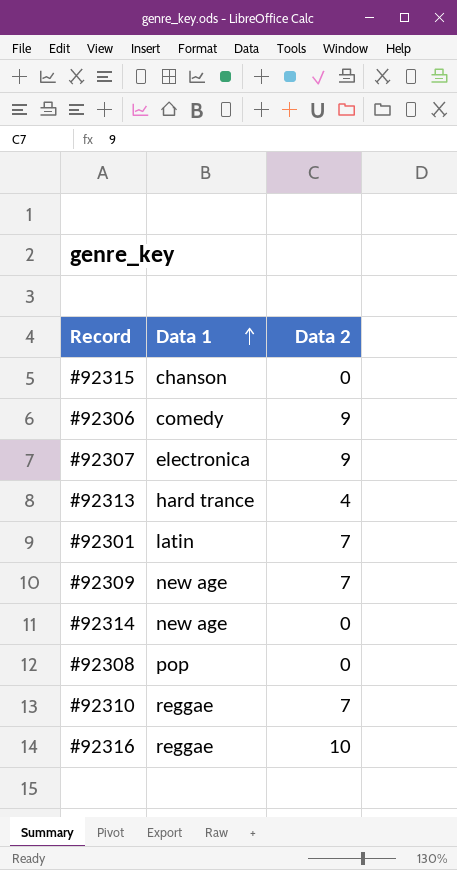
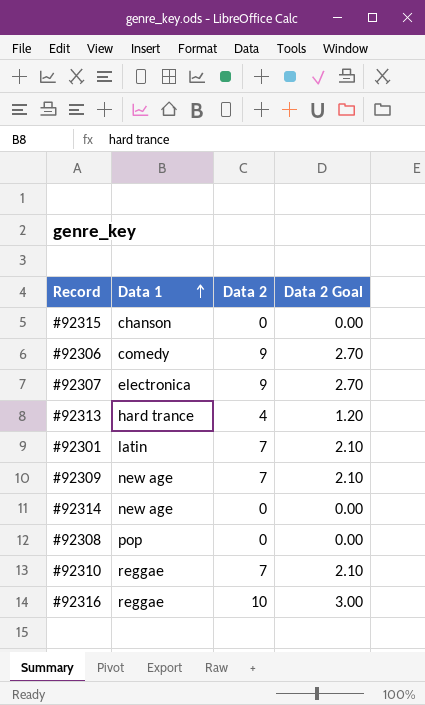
column Data 2 Goal | formula: none -> [Data 2] * 0.3

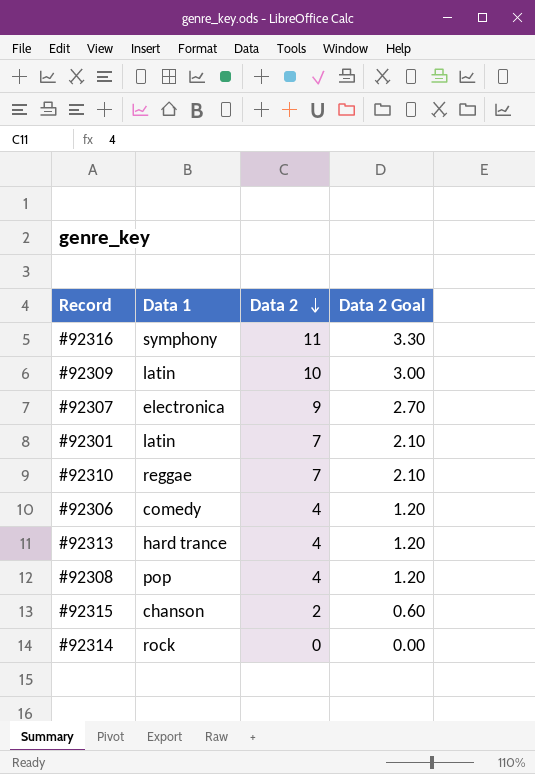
row order: Data 1 ascending -> Data 2 descending
#92316 | Data 1: reggae -> symphony
#92316 | Data 2: 10 -> 11
#92316 | Data 2 Goal: 3.00 -> 3.30
#92309 | Data 1: new age -> latin
#92309 | Data 2: 7 -> 10
#92309 | Data 2 Goal: 2.10 -> 3.00
#92306 | Data 2: 9 -> 4
#92306 | Data 2 Goal: 2.70 -> 1.20
#92308 | Data 2: 0 -> 4
#92308 | Data 2 Goal: 0.00 -> 1.20
#92315 | Data 2: 0 -> 2
#92315 | Data 2 Goal: 0.00 -> 0.60
#92314 | Data 1: new age -> rock

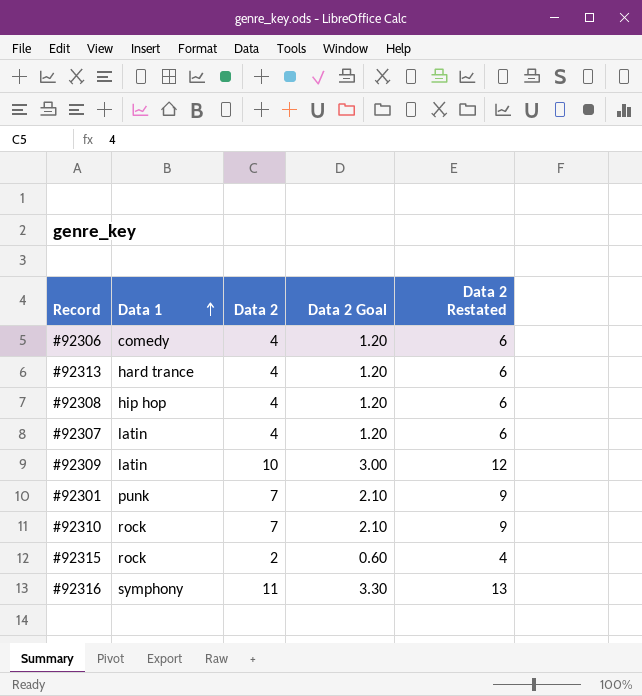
row order: Data 2 descending -> Data 1 ascending
column Data 2 Restated | formula: none -> [Data 2] + 2
row #92314: rock | 0 | 0.00 -> none
#92308 | Data 1: pop -> hip hop
#92307 | Data 1: electronica -> latin
#92307 | Data 2: 9 -> 4
#92307 | Data 2 Goal: 2.70 -> 1.20
#92301 | Data 1: latin -> punk
#92310 | Data 1: reggae -> rock
#92315 | Data 1: chanson -> rock

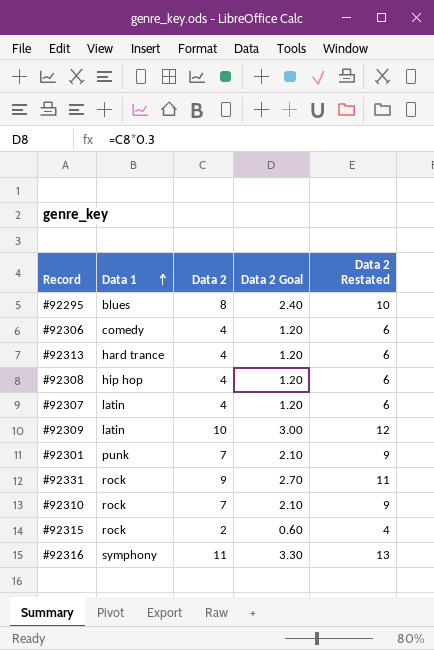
row #92295: none -> blues | 8 | 2.40 | 10
row #92331: none -> rock | 9 | 2.70 | 11

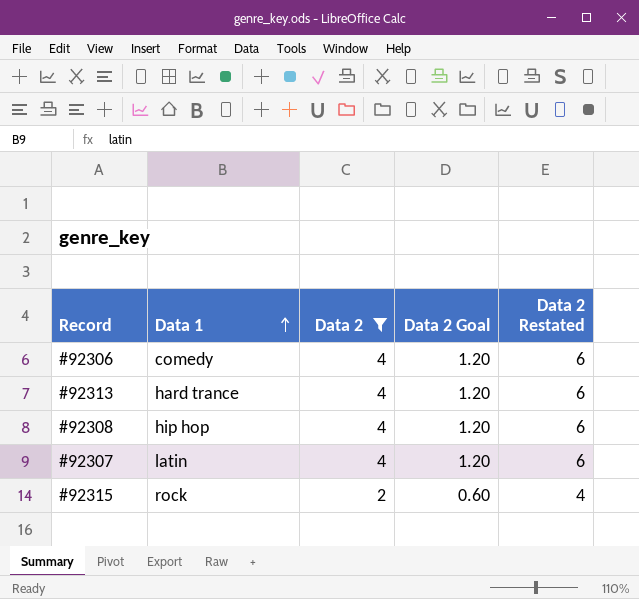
filter: none -> Data 2 <= 4

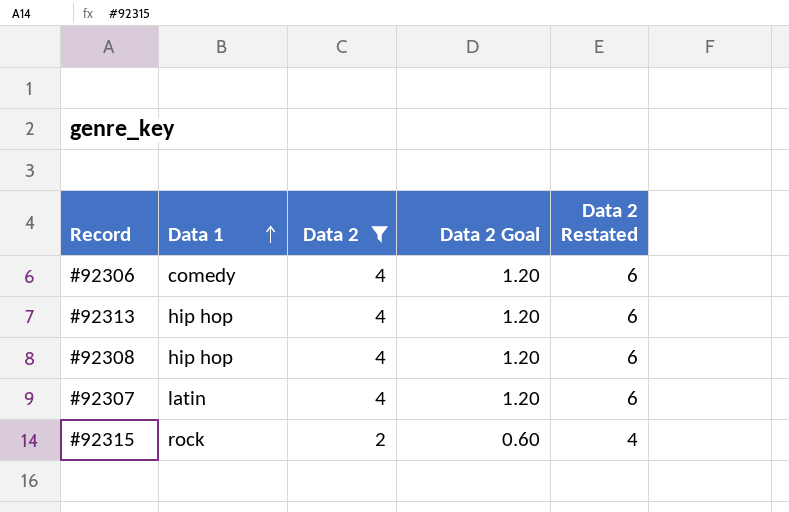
#92313 | Data 1: hard trance -> hip hop

